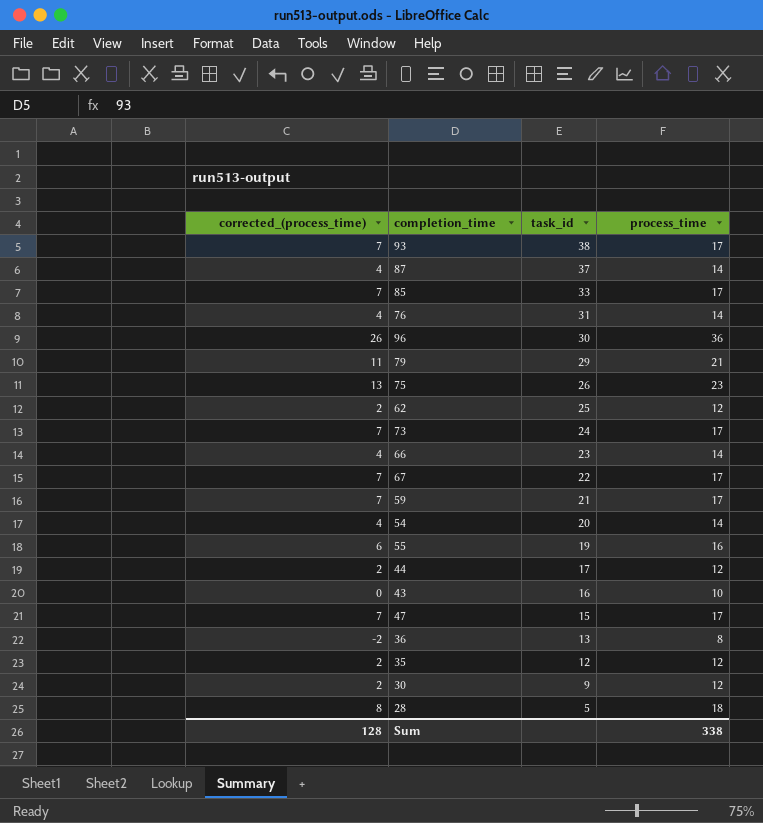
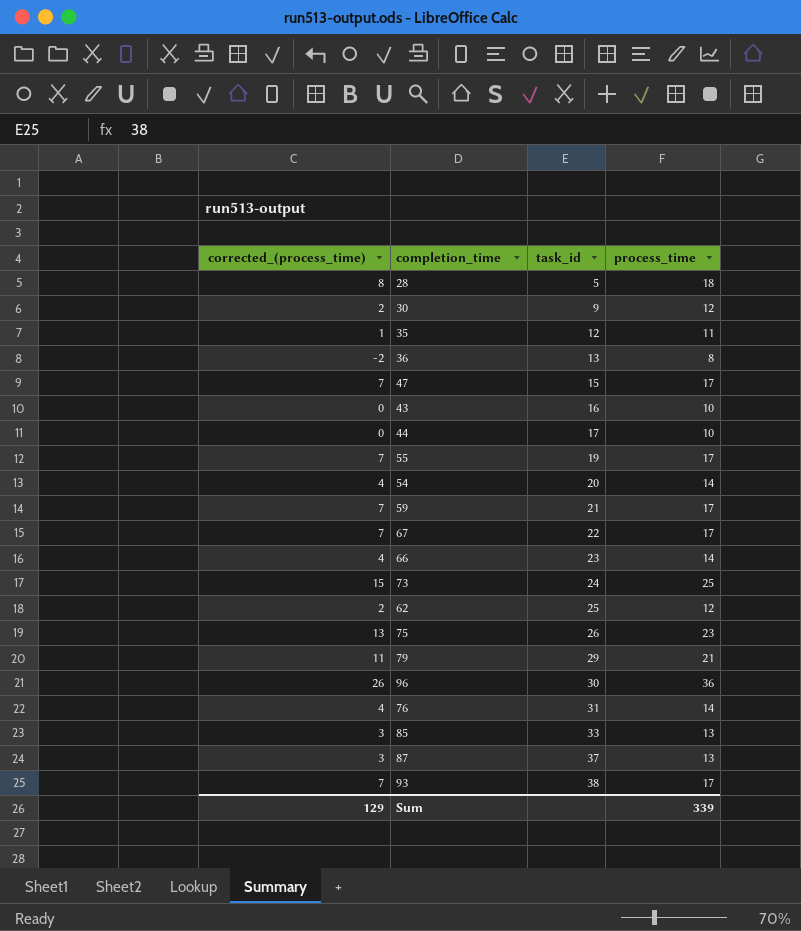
row order: task_id descending -> task_id ascending
35 | corrected_(process_time): 2 -> 1
35 | process_time: 12 -> 11
44 | corrected_(process_time): 2 -> 0
44 | process_time: 12 -> 10
55 | corrected_(process_time): 6 -> 7
55 | process_time: 16 -> 17
73 | corrected_(process_time): 7 -> 15
73 | process_time: 17 -> 25
85 | corrected_(process_time): 7 -> 3
85 | process_time: 17 -> 13
87 | corrected_(process_time): 4 -> 3
87 | process_time: 14 -> 13
Sum | corrected_(process_time): 128 -> 129
Sum | process_time: 338 -> 339

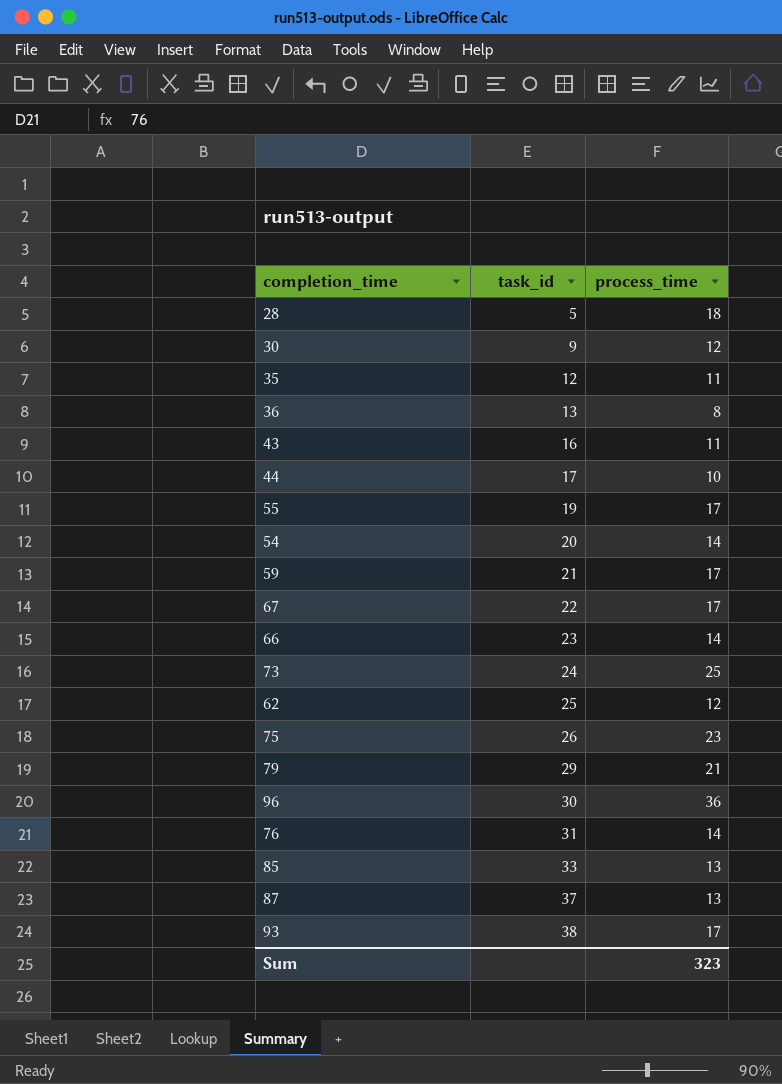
column corrected_(process_time) | formula: [process_time] - 10 -> none
row 47: 7 | 15 | 17 -> none
43 | process_time: 10 -> 11
Sum | process_time: 339 -> 323

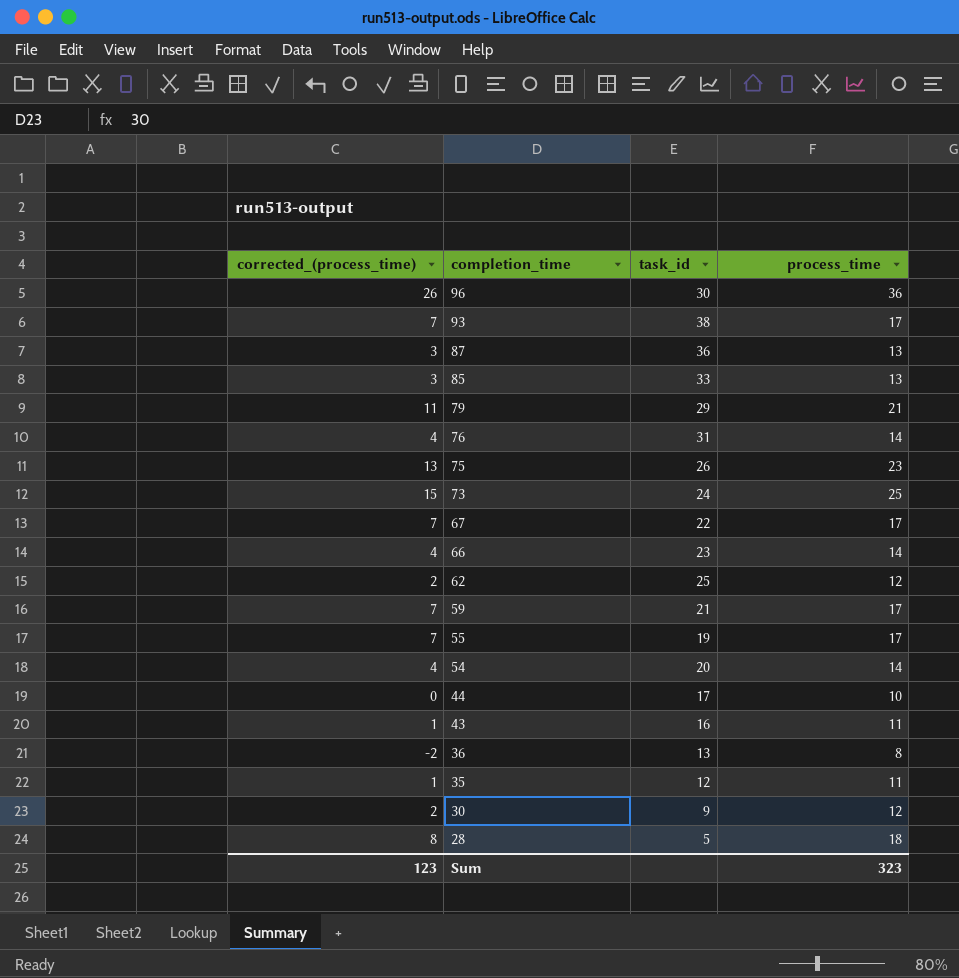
row order: task_id ascending -> completion_time descending
column corrected_(process_time) | formula: none -> [process_time] - 10
87 | task_id: 37 -> 36

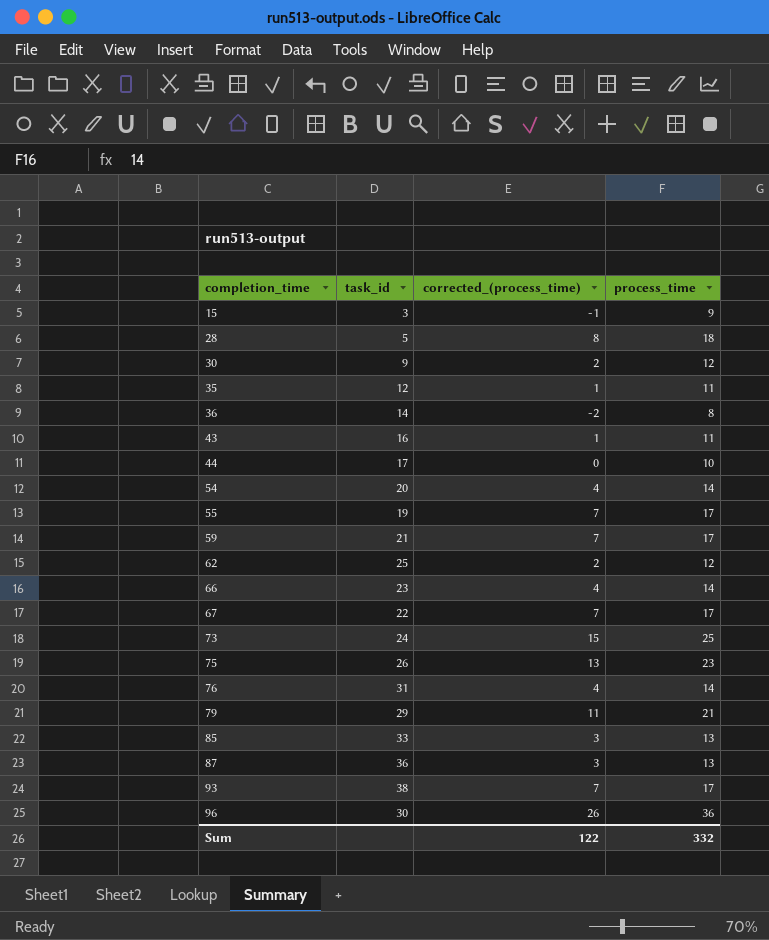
row order: completion_time descending -> completion_time ascending
column corrected_(process_time) | position: 1 -> 3
row 15: none -> 3 | -1 | 9
36 | task_id: 13 -> 14
Sum | corrected_(process_time): 123 -> 122
Sum | process_time: 323 -> 332

